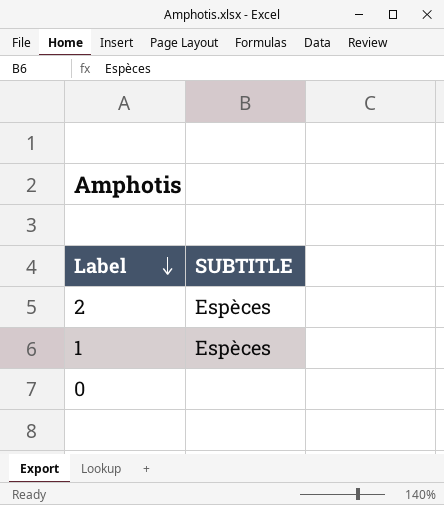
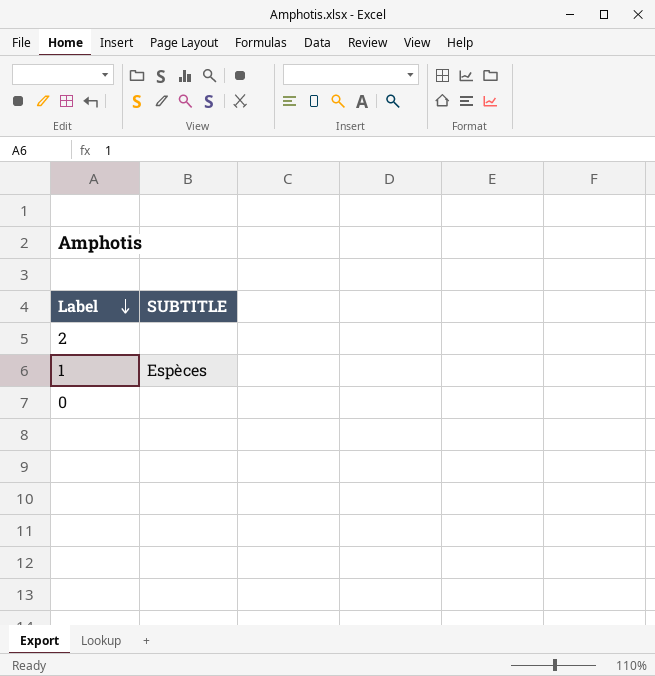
2 | SUBTITLE: Espèces -> none

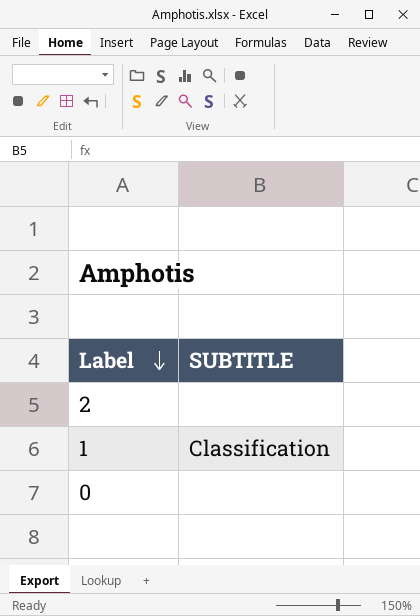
1 | SUBTITLE: Espèces -> Classification

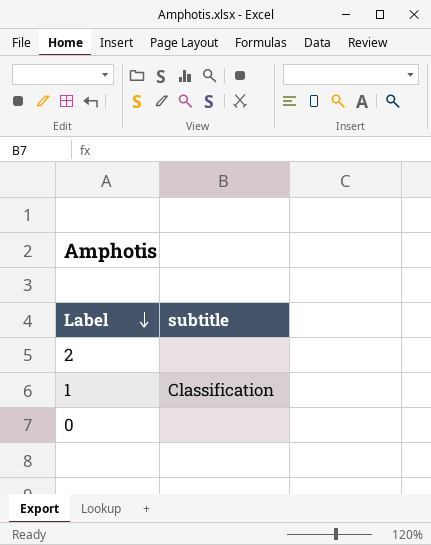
column name: SUBTITLE -> subtitle

